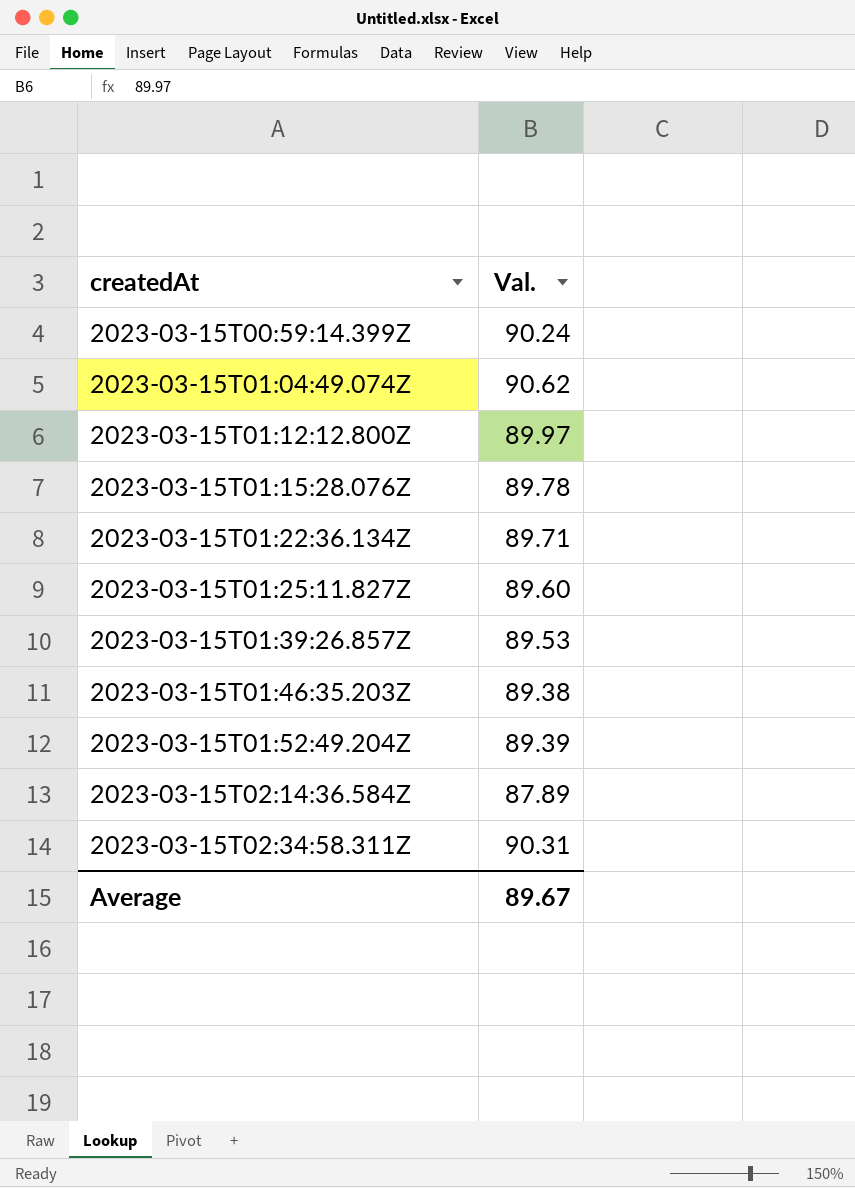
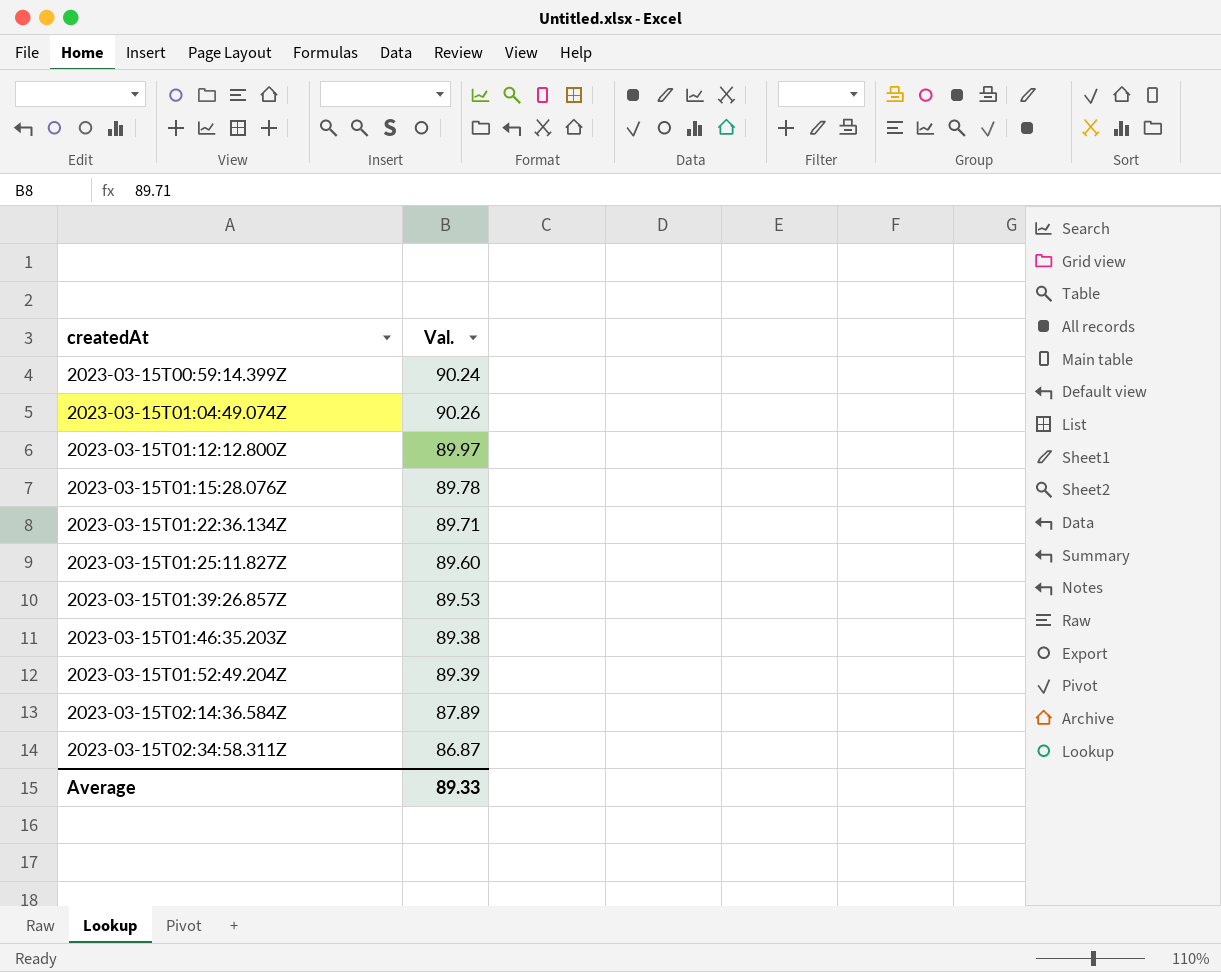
2023-03-15T01:04:49.074Z | Val.: 90.62 -> 90.26
2023-03-15T02:34:58.311Z | Val.: 90.31 -> 86.87
Average | Val.: 89.67 -> 89.33

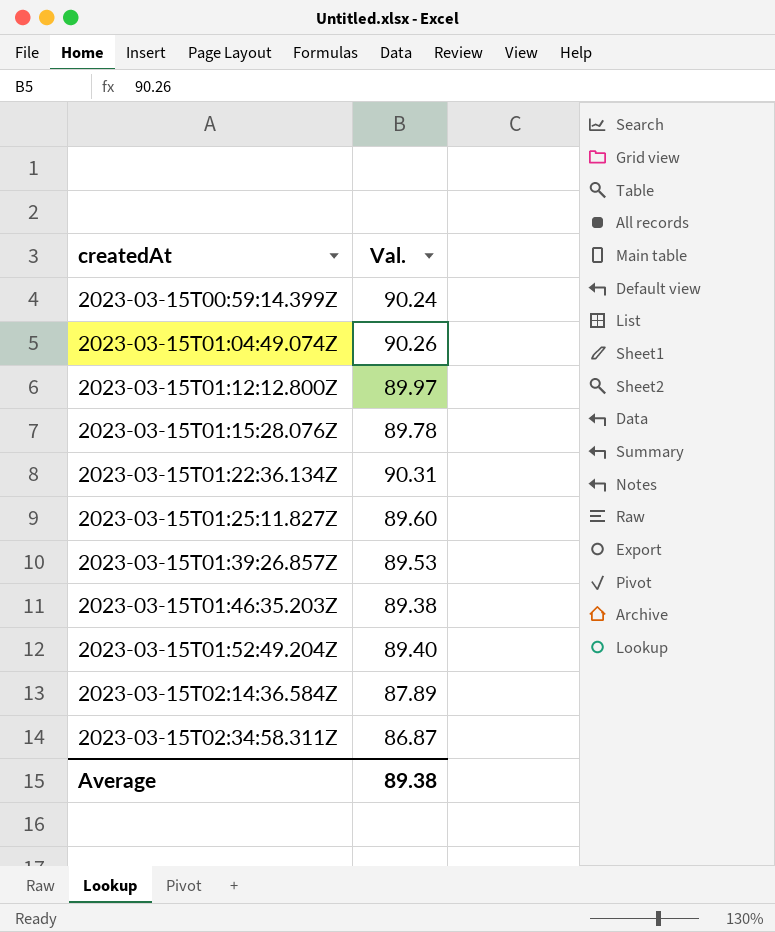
2023-03-15T01:22:36.134Z | Val.: 89.71 -> 90.31
2023-03-15T01:52:49.204Z | Val.: 89.39 -> 89.40
Average | Val.: 89.33 -> 89.38

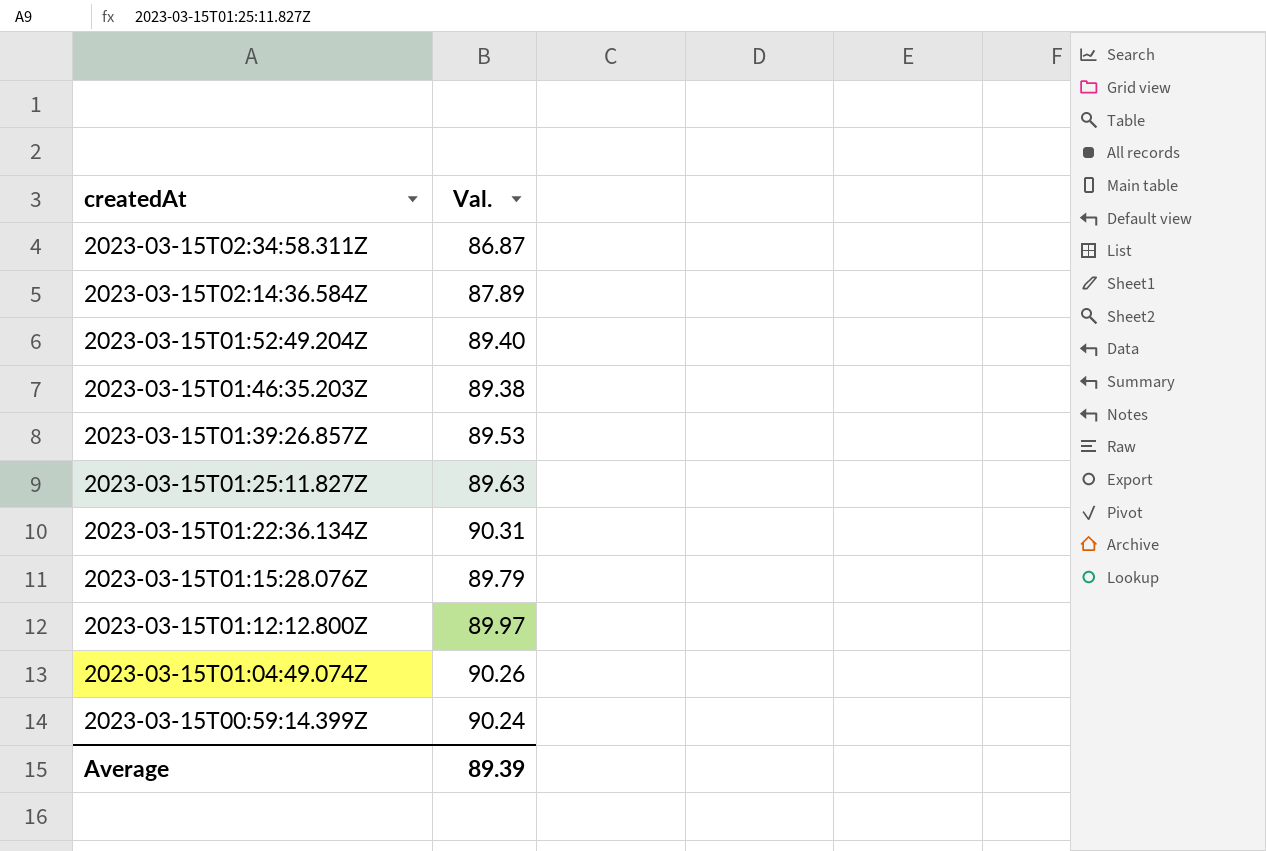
row order: createdAt ascending -> createdAt descending
2023-03-15T01:25:11.827Z | Val.: 89.60 -> 89.63
2023-03-15T01:15:28.076Z | Val.: 89.78 -> 89.79
Average | Val.: 89.38 -> 89.39

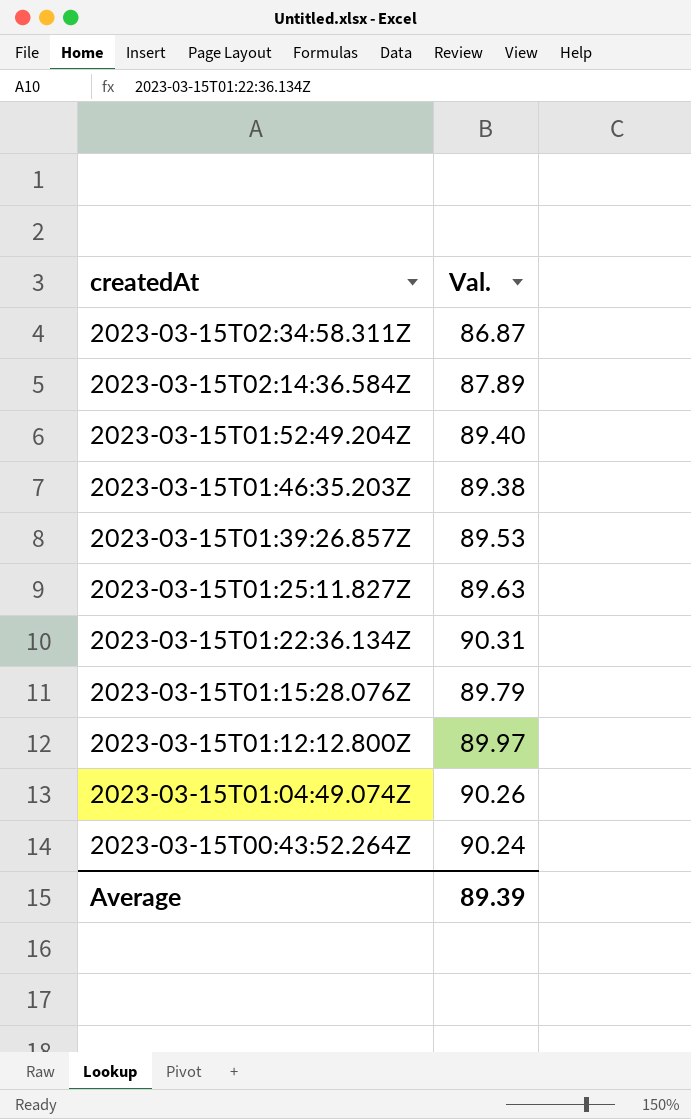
row 2023-03-15T00:59:14.399Z: 90.24 -> none
row 2023-03-15T00:43:52.264Z: none -> 90.24

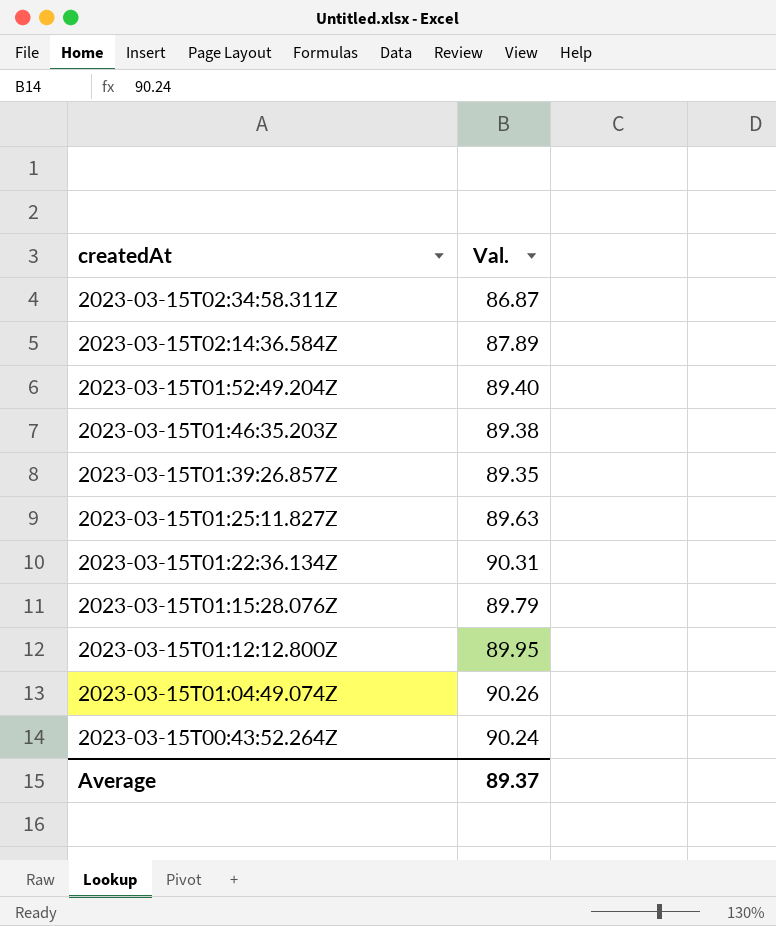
2023-03-15T01:39:26.857Z | Val.: 89.53 -> 89.35
2023-03-15T01:12:12.800Z | Val.: 89.97 -> 89.95
Average | Val.: 89.39 -> 89.37

